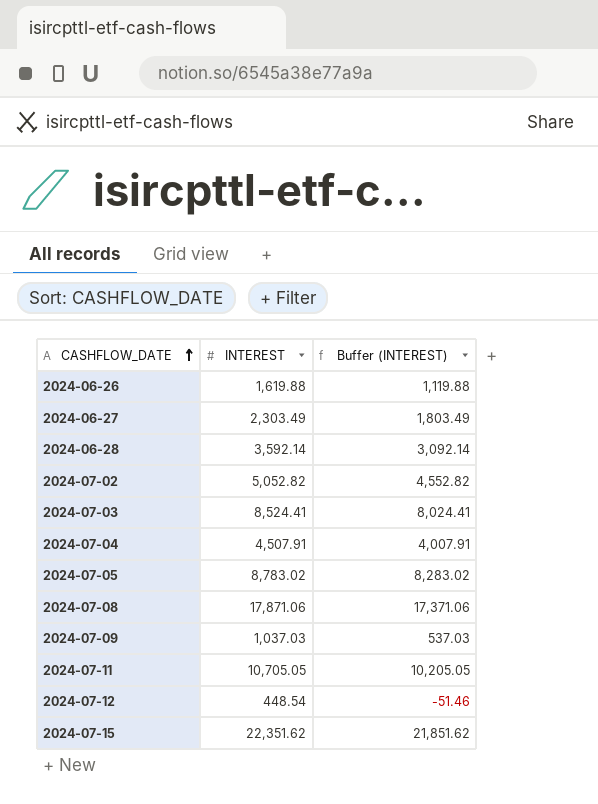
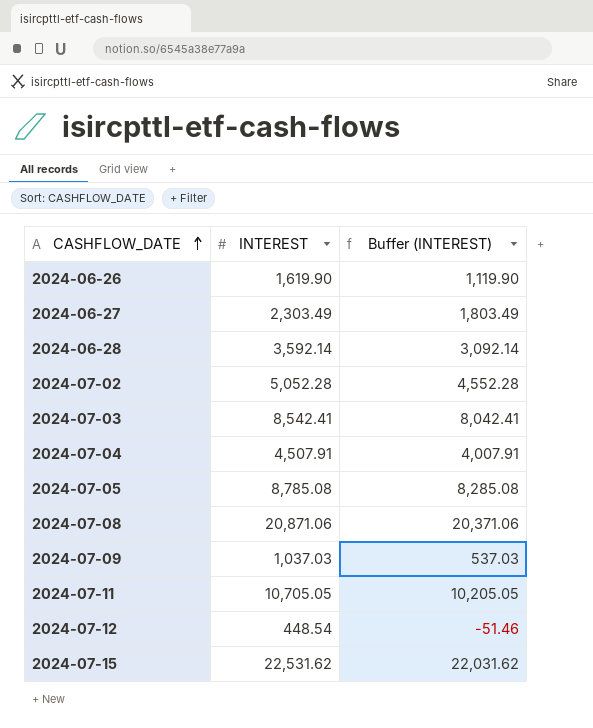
2024-06-26 | INTEREST: 1,619.88 -> 1,619.90
2024-06-26 | Buffer (INTEREST): 1,119.88 -> 1,119.90
2024-07-02 | INTEREST: 5,052.82 -> 5,052.28
2024-07-02 | Buffer (INTEREST): 4,552.82 -> 4,552.28
2024-07-03 | INTEREST: 8,524.41 -> 8,542.41
2024-07-03 | Buffer (INTEREST): 8,024.41 -> 8,042.41
2024-07-05 | INTEREST: 8,783.02 -> 8,785.08
2024-07-05 | Buffer (INTEREST): 8,283.02 -> 8,285.08
2024-07-08 | INTEREST: 17,871.06 -> 20,871.06
2024-07-08 | Buffer (INTEREST): 17,371.06 -> 20,371.06
2024-07-15 | INTEREST: 22,351.62 -> 22,531.62
2024-07-15 | Buffer (INTEREST): 21,851.62 -> 22,031.62

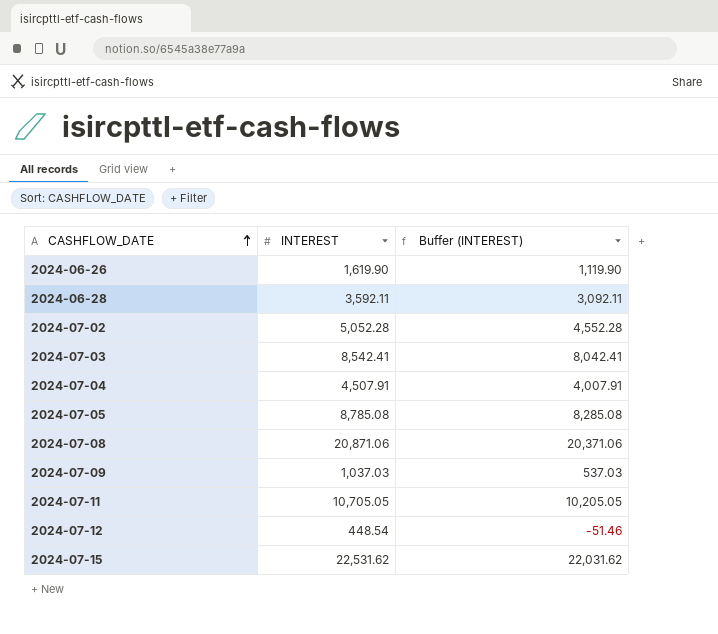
row 2024-06-27: 2,303.49 | 1,803.49 -> none
2024-06-28 | INTEREST: 3,592.14 -> 3,592.11
2024-06-28 | Buffer (INTEREST): 3,092.14 -> 3,092.11

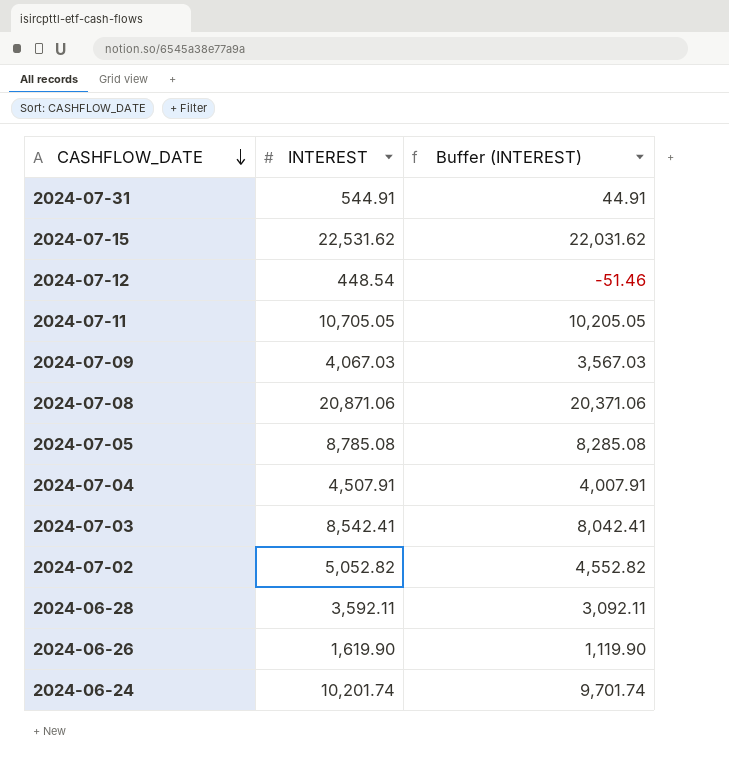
row order: CASHFLOW_DATE ascending -> CASHFLOW_DATE descending
row 2024-07-31: none -> 544.91 | 44.91
2024-07-09 | INTEREST: 1,037.03 -> 4,067.03
2024-07-09 | Buffer (INTEREST): 537.03 -> 3,567.03
2024-07-02 | INTEREST: 5,052.28 -> 5,052.82
2024-07-02 | Buffer (INTEREST): 4,552.28 -> 4,552.82
row 2024-06-24: none -> 10,201.74 | 9,701.74

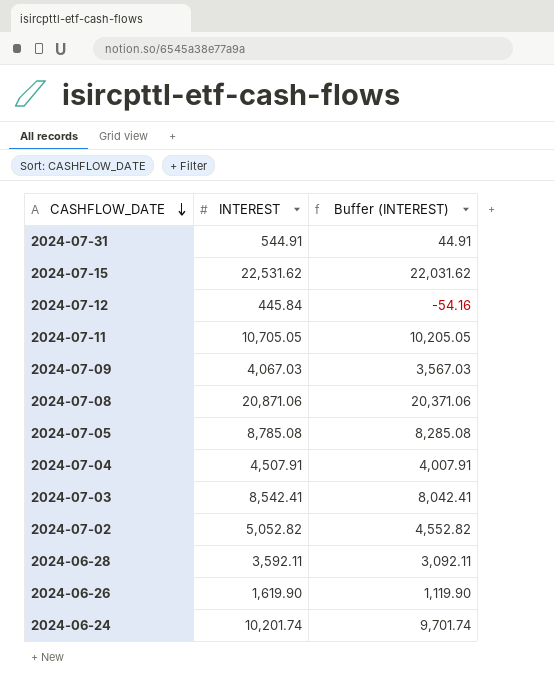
2024-07-12 | INTEREST: 448.54 -> 445.84
2024-07-12 | Buffer (INTEREST): -51.46 -> -54.16

